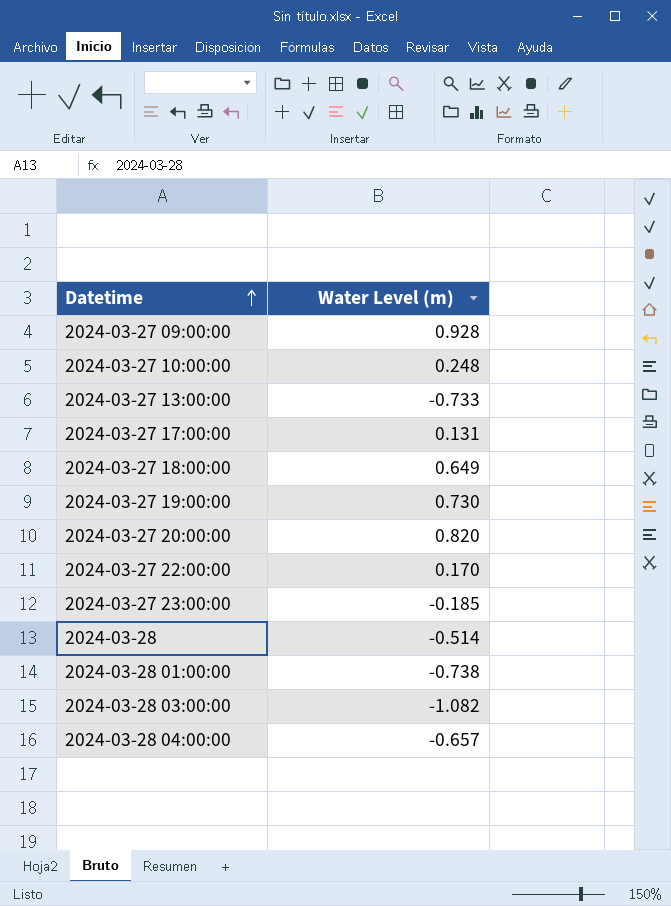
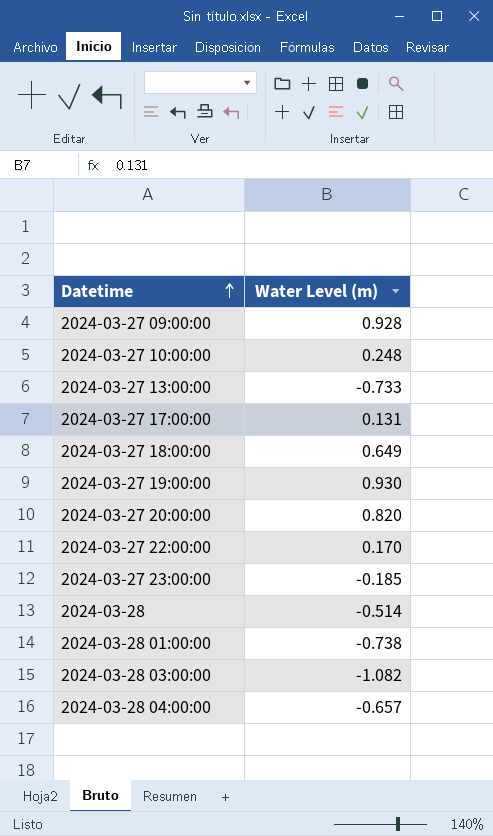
2024-03-27 19:00:00 | Water Level (m): 0.730 -> 0.930

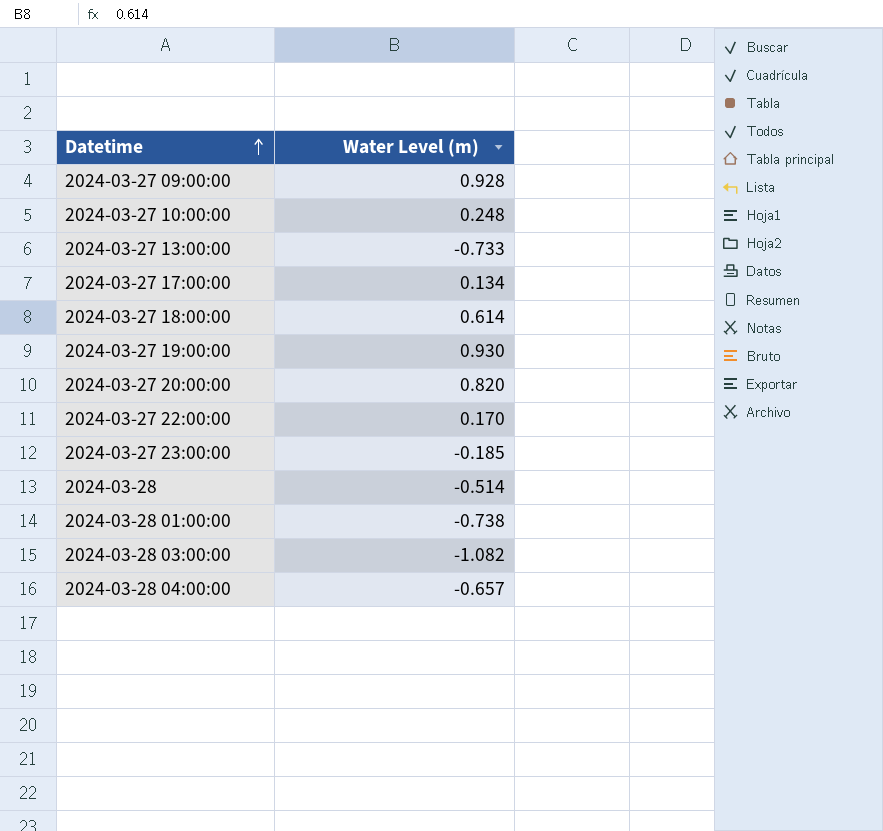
2024-03-27 17:00:00 | Water Level (m): 0.131 -> 0.134
2024-03-27 18:00:00 | Water Level (m): 0.649 -> 0.614

